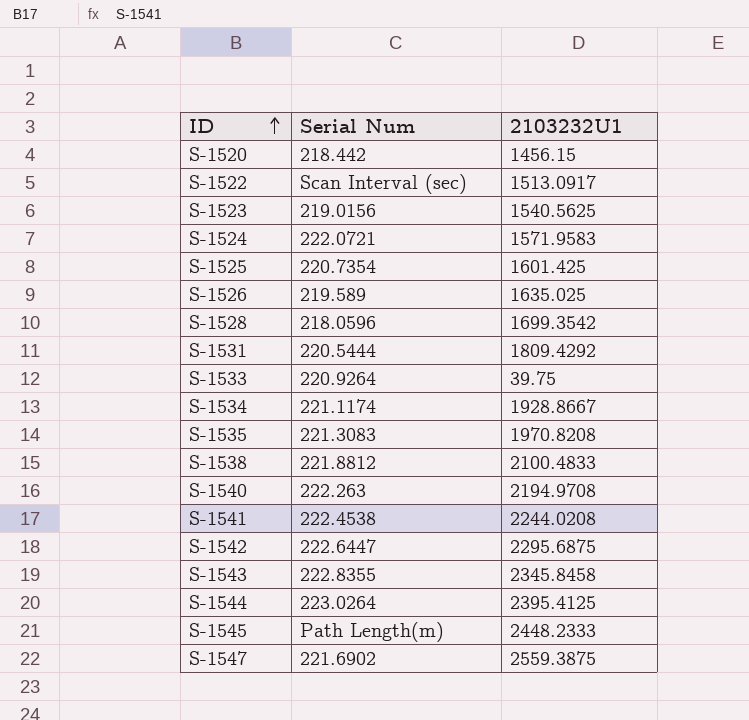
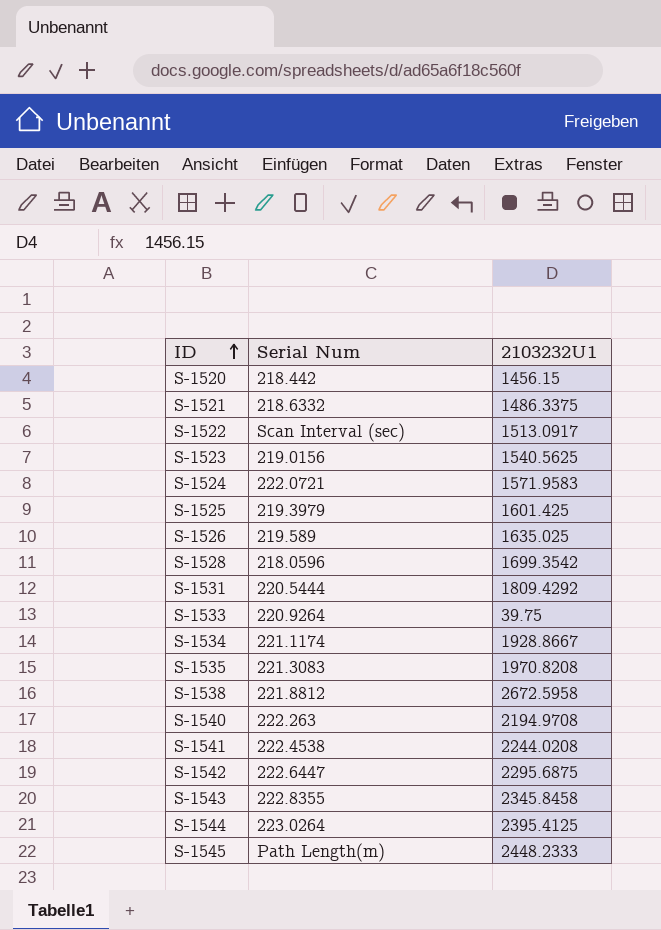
row S-1547: 221.6902 | 2559.3875 -> none
row S-1521: none -> 218.6332 | 1486.3375
S-1525 | Serial Num: 220.7354 -> 219.3979
S-1538 | 2103232U1: 2100.4833 -> 2672.5958

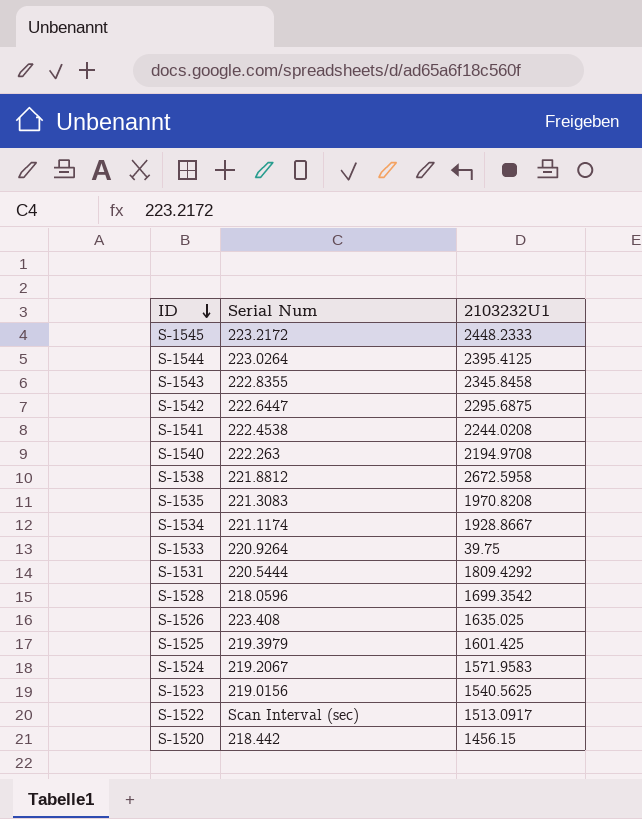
row order: ID ascending -> ID descending
row S-1521: 218.6332 | 1486.3375 -> none
S-1545 | Serial Num: Path Length(m) -> 223.2172
S-1526 | Serial Num: 219.589 -> 223.408
S-1524 | Serial Num: 222.0721 -> 219.2067

